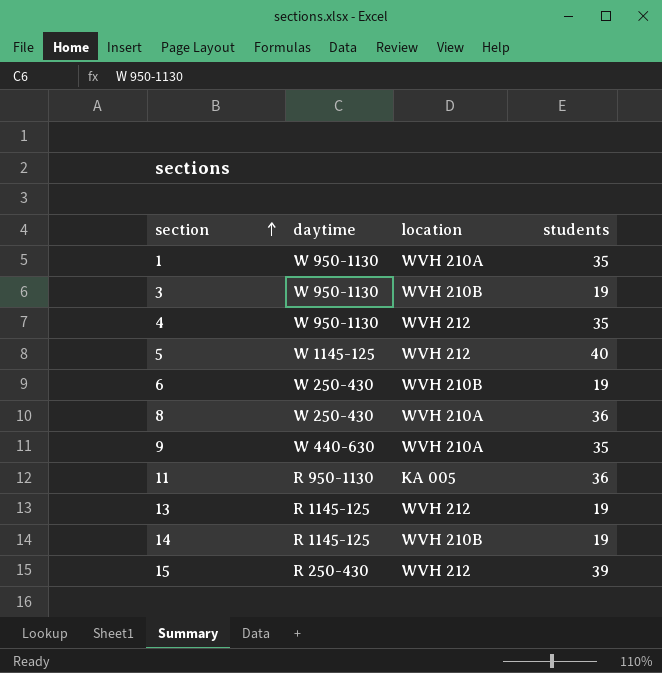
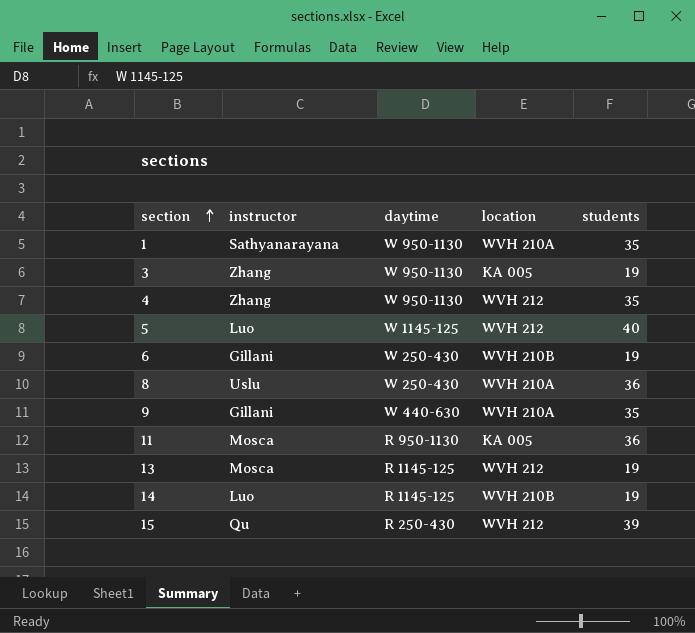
column instructor | position: none -> 2
3 | location: WVH 210B -> KA 005

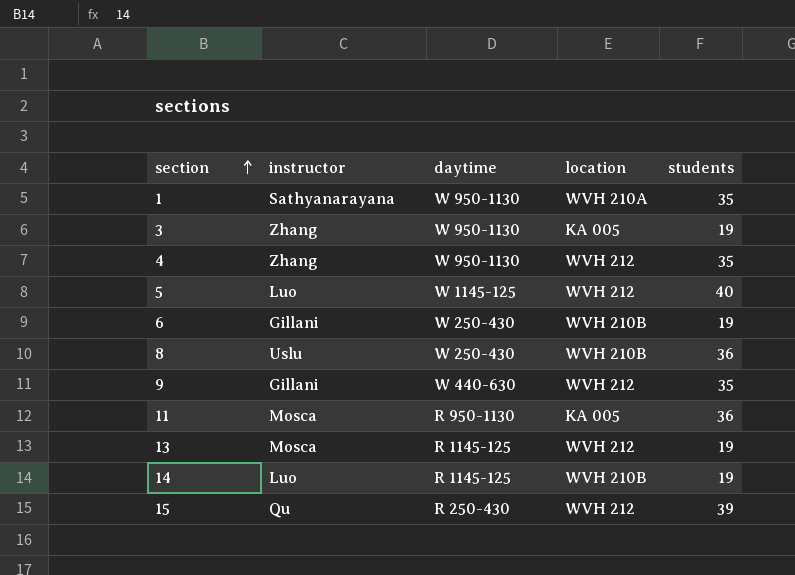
8 | location: WVH 210A -> WVH 210B
9 | location: WVH 210A -> WVH 212

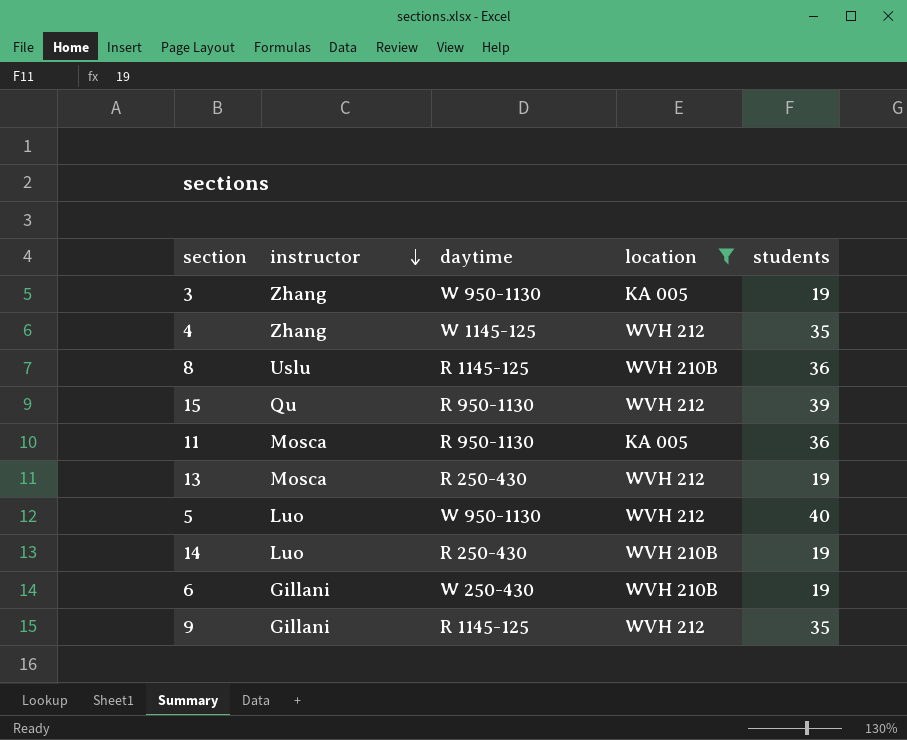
filter: none -> location != WVH 210A
row order: section ascending -> instructor descending
4 | daytime: W 950-1130 -> W 1145-125
8 | daytime: W 250-430 -> R 1145-125
15 | daytime: R 250-430 -> R 950-1130
13 | daytime: R 1145-125 -> R 250-430
5 | daytime: W 1145-125 -> W 950-1130
14 | daytime: R 1145-125 -> R 250-430
9 | daytime: W 440-630 -> R 1145-125

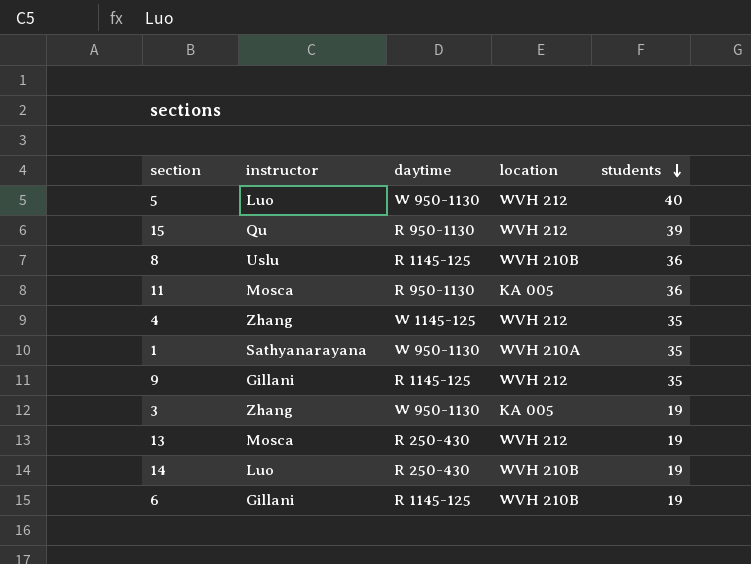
filter: location != WVH 210A -> none
row order: instructor descending -> students descending
6 | daytime: W 250-430 -> R 1145-125

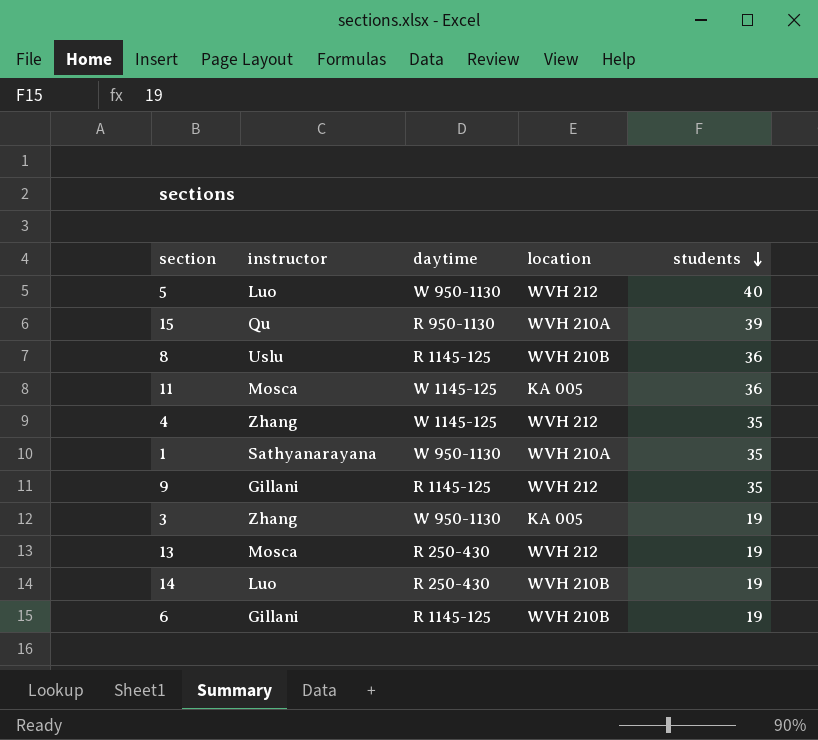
15 | location: WVH 212 -> WVH 210A
11 | daytime: R 950-1130 -> W 1145-125

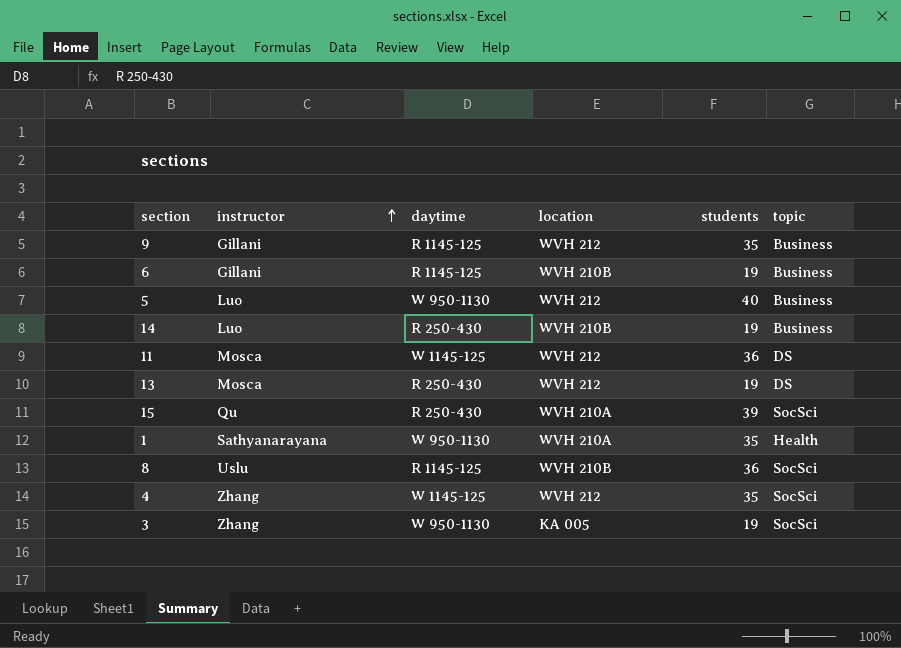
row order: students descending -> instructor ascending
column topic | position: none -> 6
11 | location: KA 005 -> WVH 212
15 | daytime: R 950-1130 -> R 250-430

